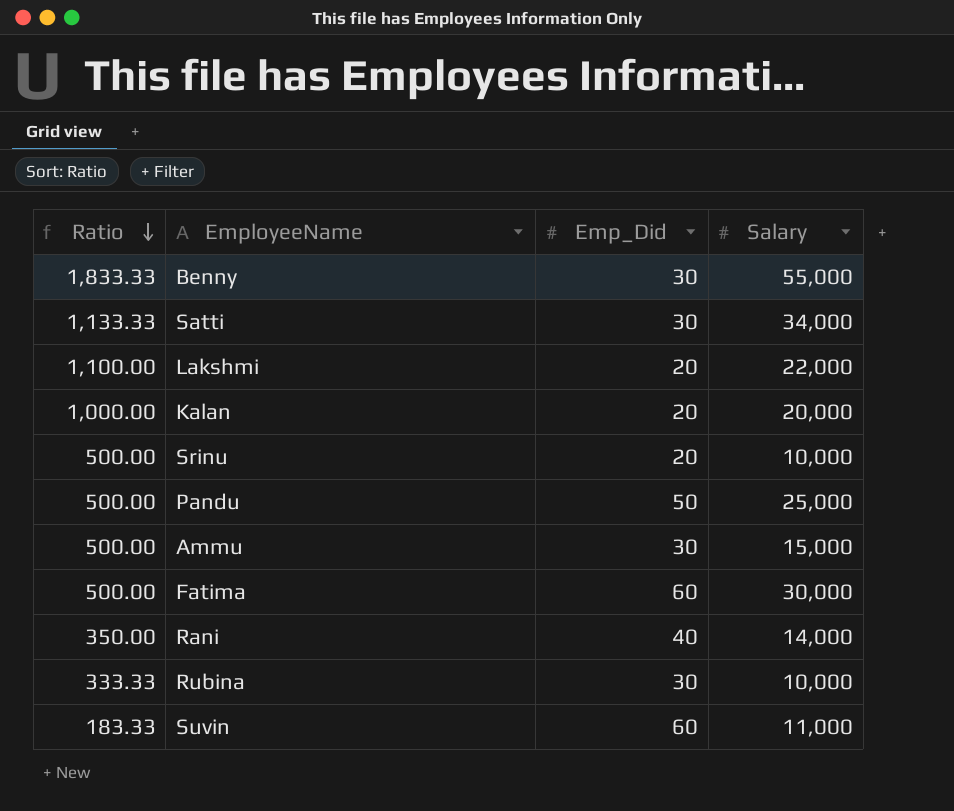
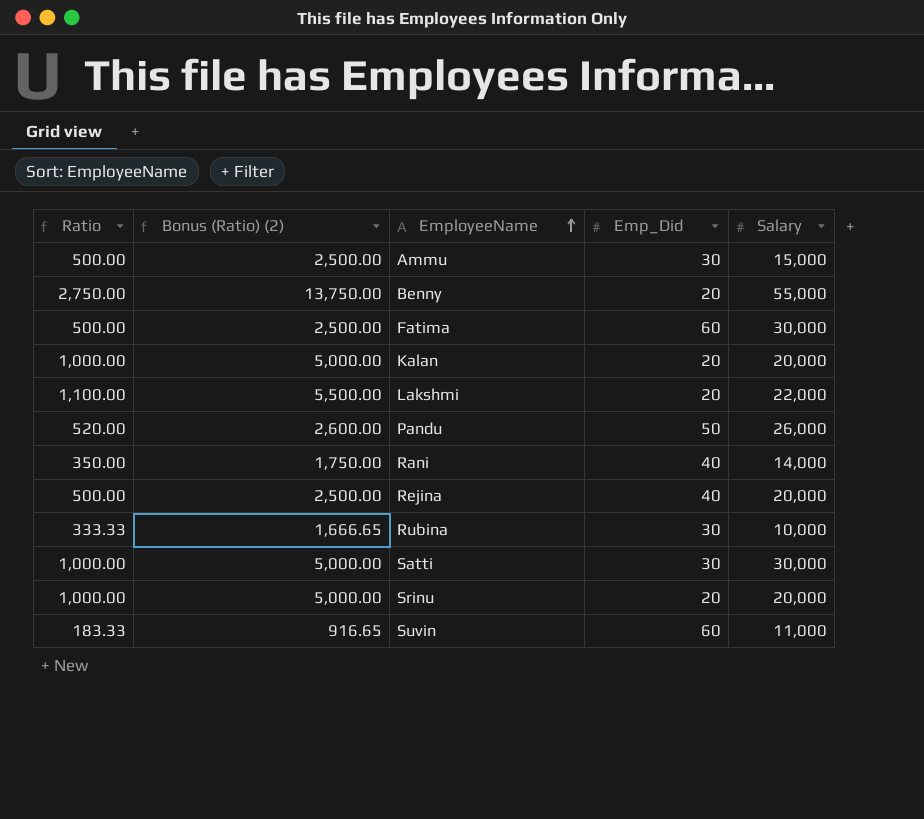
row order: Ratio descending -> EmployeeName ascending
column Bonus (Ratio) (2) | formula: none -> [Ratio] * 5
Benny | Ratio: 1,833.33 -> 2,750.00
Benny | Emp_Did: 30 -> 20
Pandu | Ratio: 500.00 -> 520.00
Pandu | Salary: 25,000 -> 26,000
row Rejina: none -> 500.00 | 2,500.00 | 40 | 20,000
Satti | Ratio: 1,133.33 -> 1,000.00
Satti | Salary: 34,000 -> 30,000
Srinu | Ratio: 500.00 -> 1,000.00
Srinu | Salary: 10,000 -> 20,000

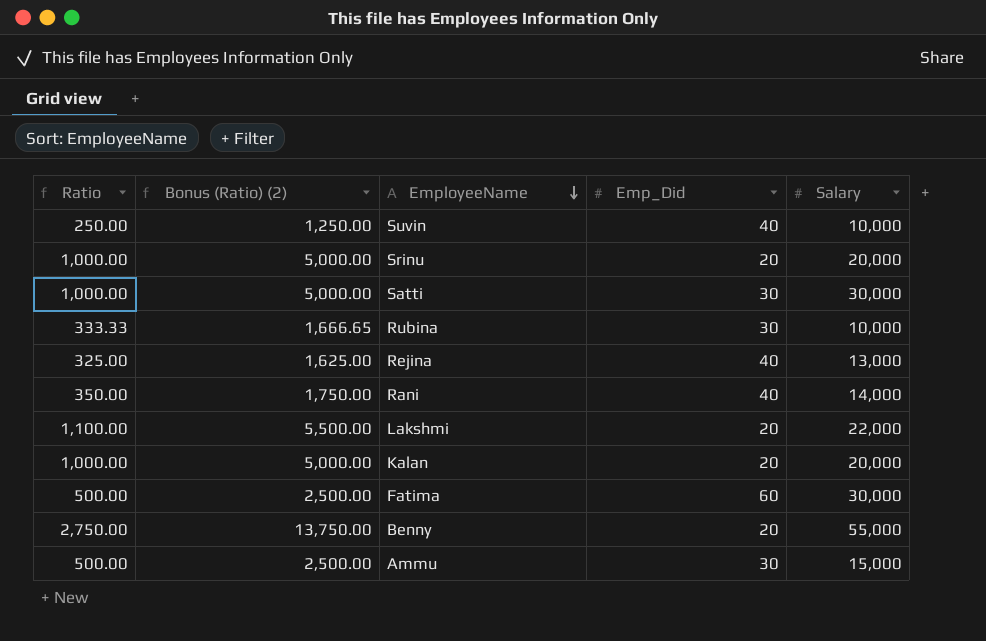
row order: EmployeeName ascending -> EmployeeName descending
row Pandu: 520.00 | 2,600.00 | 50 | 26,000 -> none
Suvin | Ratio: 183.33 -> 250.00
Suvin | Bonus (Ratio) (2): 916.65 -> 1,250.00
Suvin | Emp_Did: 60 -> 40
Suvin | Salary: 11,000 -> 10,000
Rejina | Ratio: 500.00 -> 325.00
Rejina | Bonus (Ratio) (2): 2,500.00 -> 1,625.00
Rejina | Salary: 20,000 -> 13,000

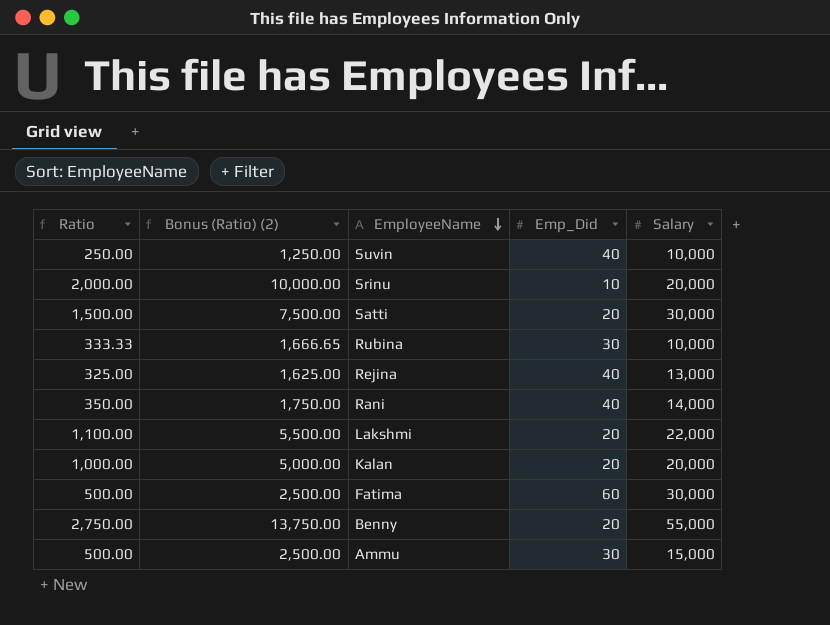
Srinu | Ratio: 1,000.00 -> 2,000.00
Srinu | Bonus (Ratio) (2): 5,000.00 -> 10,000.00
Srinu | Emp_Did: 20 -> 10
Satti | Ratio: 1,000.00 -> 1,500.00
Satti | Bonus (Ratio) (2): 5,000.00 -> 7,500.00
Satti | Emp_Did: 30 -> 20

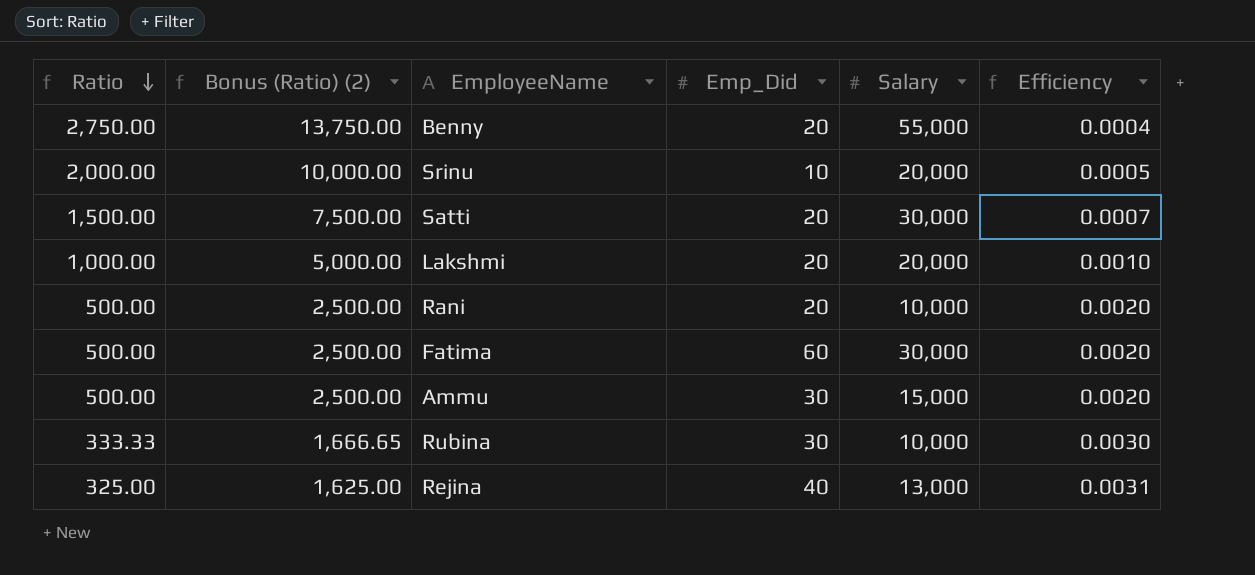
row order: EmployeeName descending -> Ratio descending
column Efficiency | formula: none -> [Emp_Did] / [Salary]
row Suvin: 250.00 | 1,250.00 | 40 | 10,000 -> none
row Kalan: 1,000.00 | 5,000.00 | 20 | 20,000 -> none
Lakshmi | Ratio: 1,100.00 -> 1,000.00
Lakshmi | Bonus (Ratio) (2): 5,500.00 -> 5,000.00
Lakshmi | Salary: 22,000 -> 20,000
Rani | Ratio: 350.00 -> 500.00
Rani | Bonus (Ratio) (2): 1,750.00 -> 2,500.00
Rani | Emp_Did: 40 -> 20
Rani | Salary: 14,000 -> 10,000

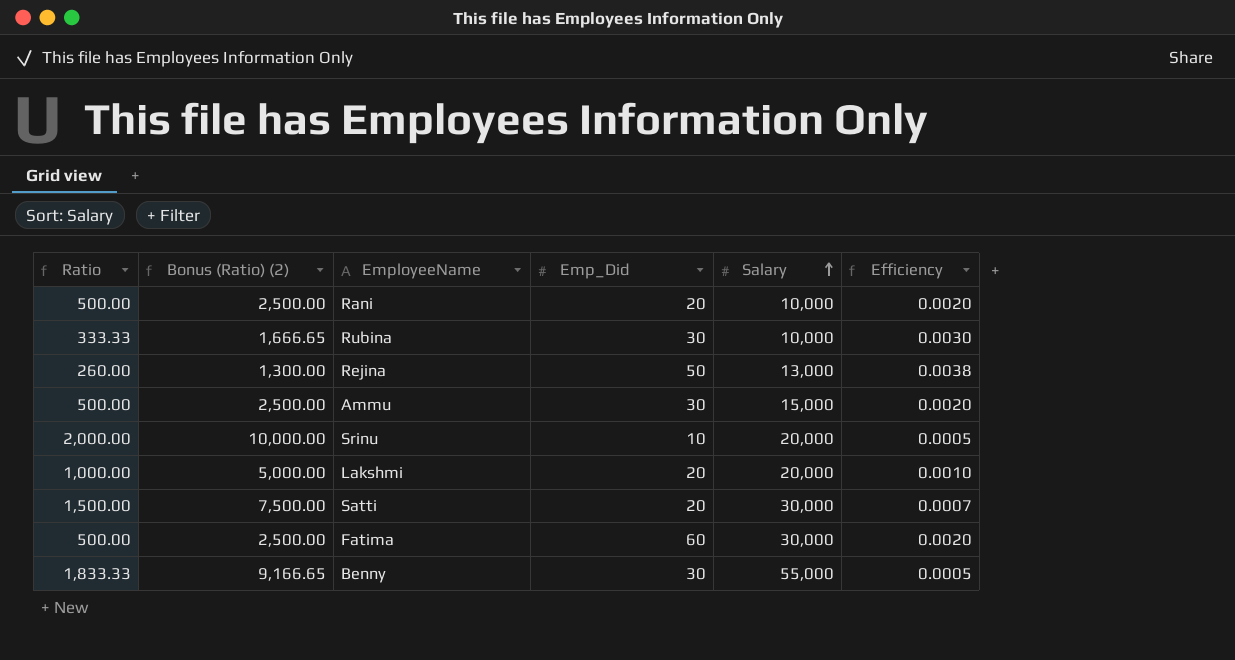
row order: Ratio descending -> Salary ascending
Rejina | Ratio: 325.00 -> 260.00
Rejina | Bonus (Ratio) (2): 1,625.00 -> 1,300.00
Rejina | Emp_Did: 40 -> 50
Rejina | Efficiency: 0.0031 -> 0.0038
Benny | Ratio: 2,750.00 -> 1,833.33
Benny | Bonus (Ratio) (2): 13,750.00 -> 9,166.65
Benny | Emp_Did: 20 -> 30
Benny | Efficiency: 0.0004 -> 0.0005

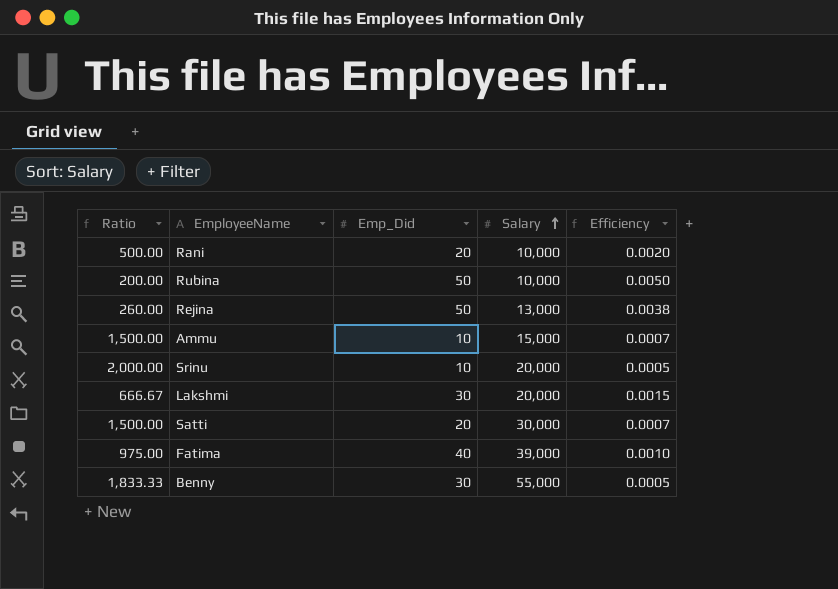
column Bonus (Ratio) (2) | formula: [Ratio] * 5 -> none
Rubina | Ratio: 333.33 -> 200.00
Rubina | Emp_Did: 30 -> 50
Rubina | Efficiency: 0.0030 -> 0.0050
Ammu | Ratio: 500.00 -> 1,500.00
Ammu | Emp_Did: 30 -> 10
Ammu | Efficiency: 0.0020 -> 0.0007
Lakshmi | Ratio: 1,000.00 -> 666.67
Lakshmi | Emp_Did: 20 -> 30
Lakshmi | Efficiency: 0.0010 -> 0.0015
Fatima | Ratio: 500.00 -> 975.00
Fatima | Emp_Did: 60 -> 40
Fatima | Salary: 30,000 -> 39,000
Fatima | Efficiency: 0.0020 -> 0.0010

